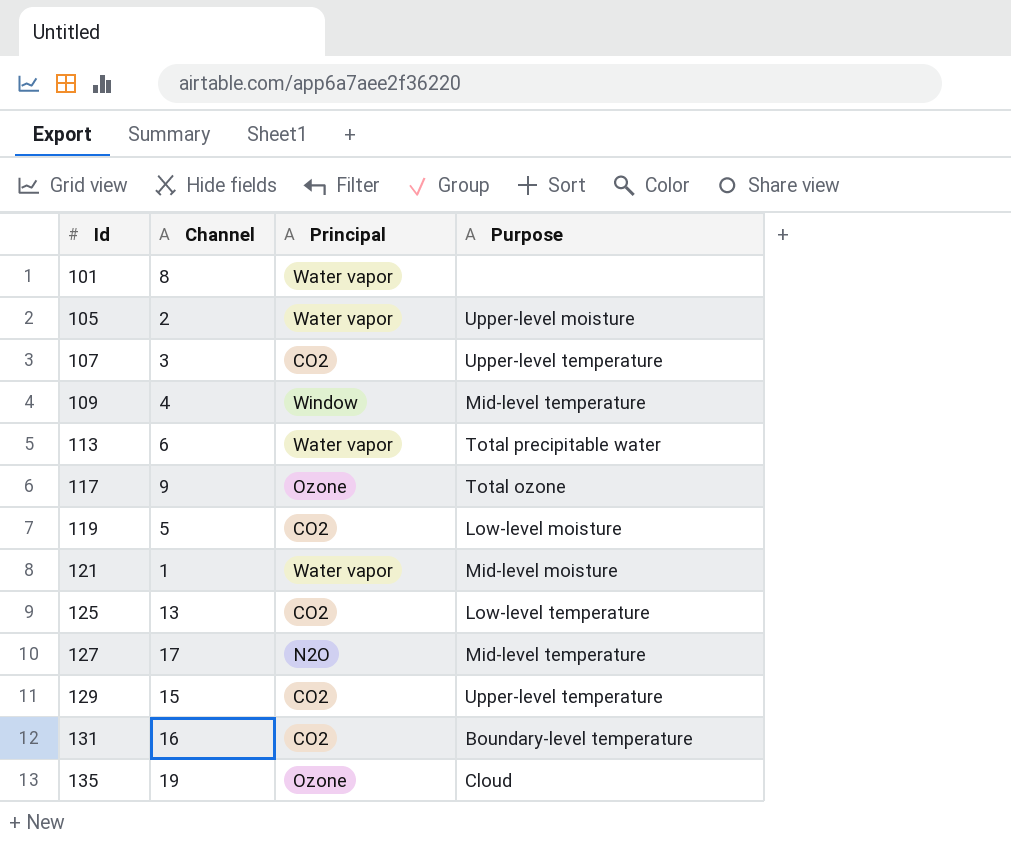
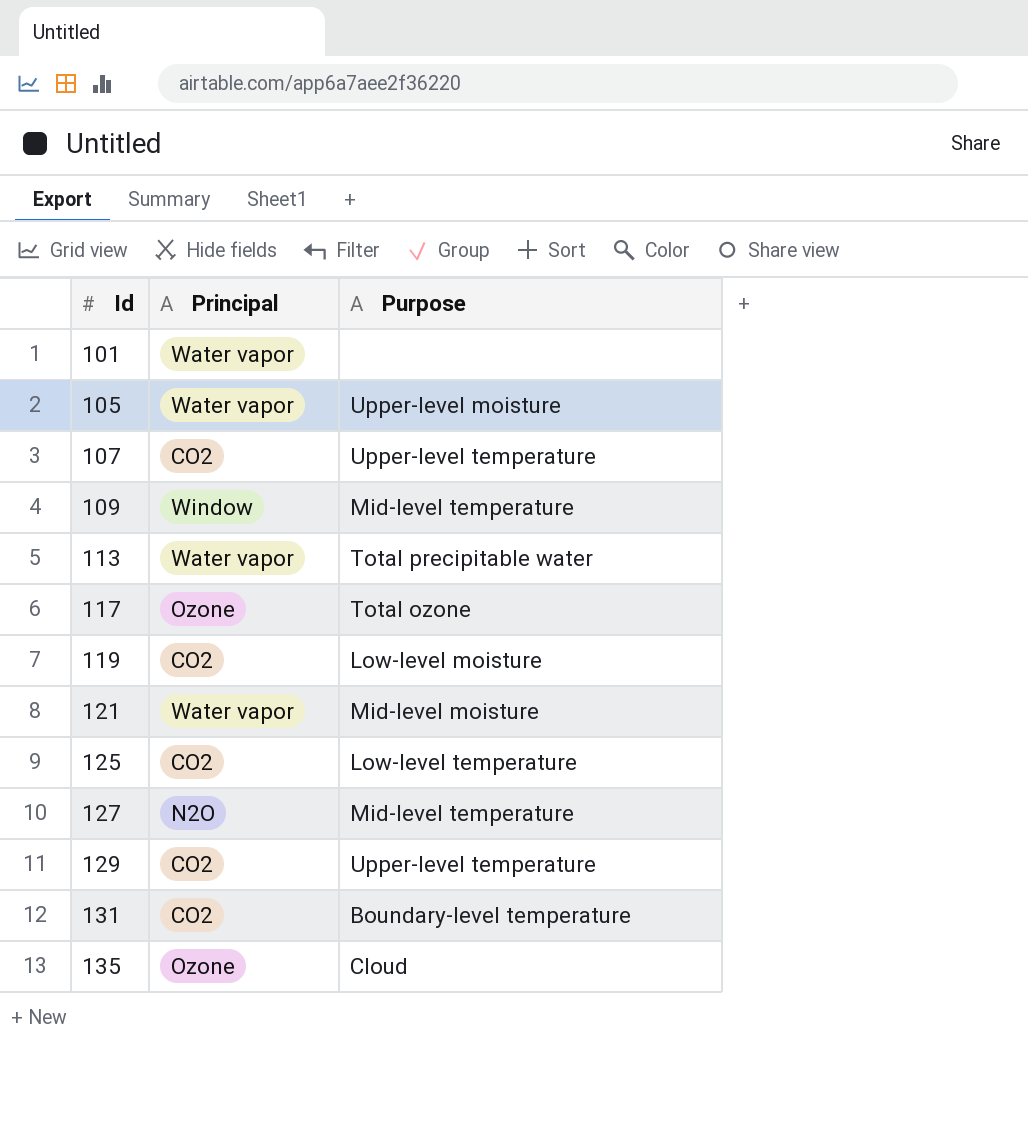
column Channel | position: 2 -> none

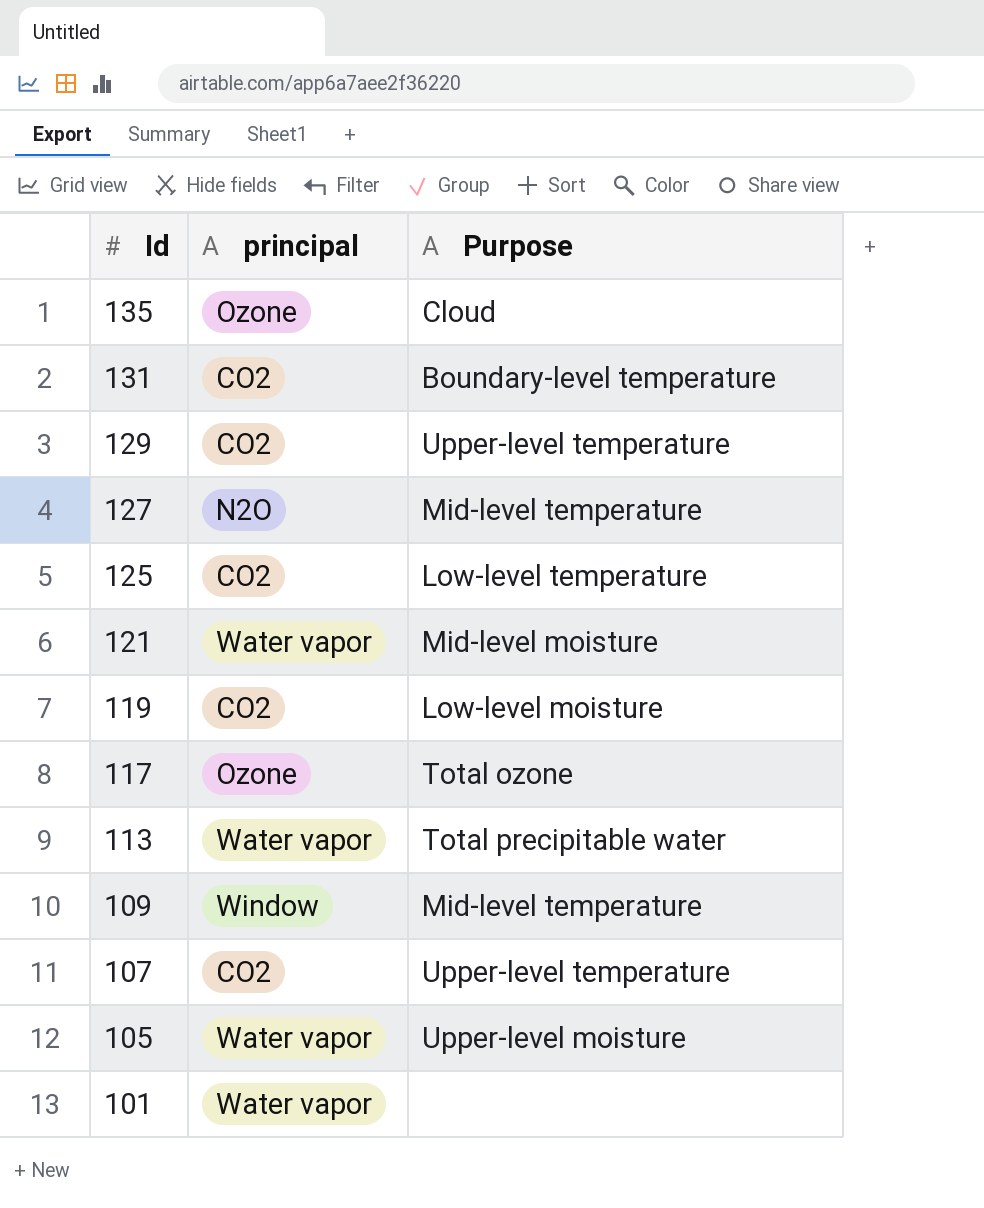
row order: Id ascending -> Id descending
column name: Principal -> principal

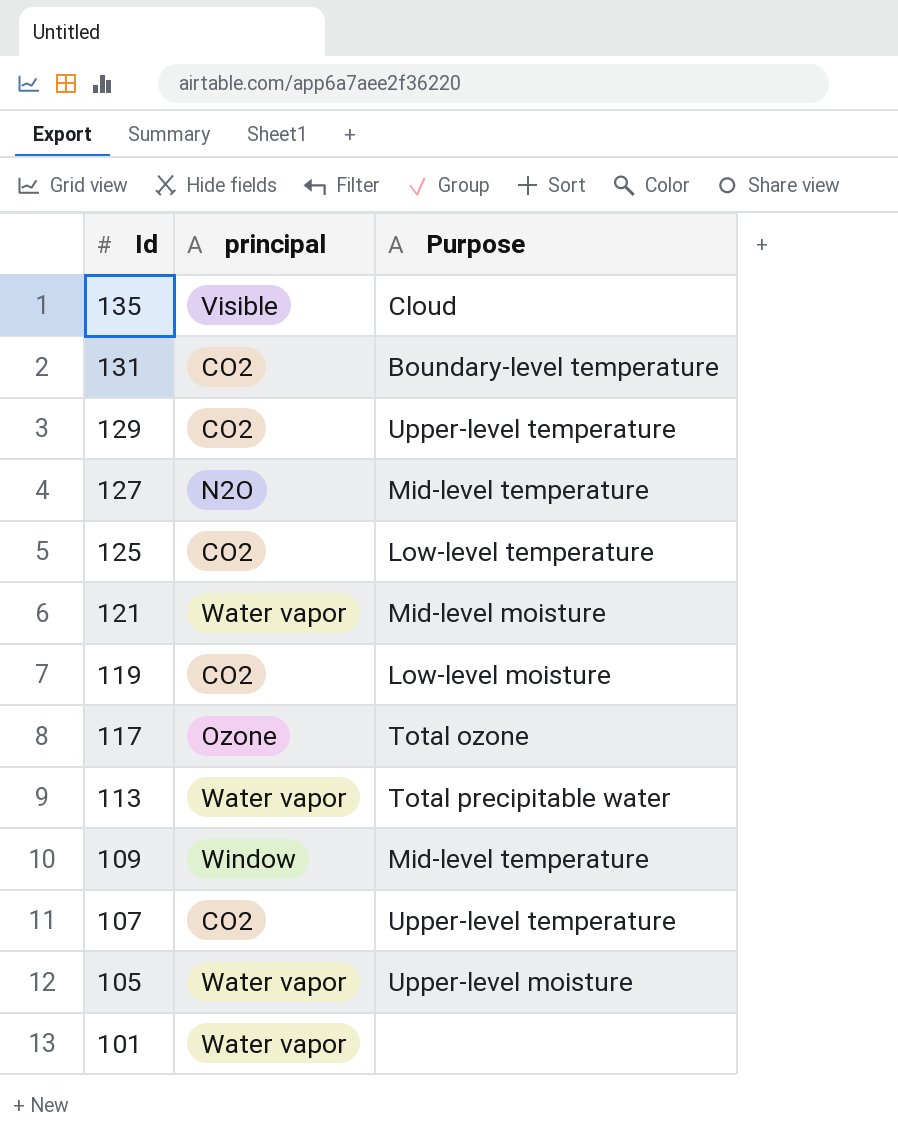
135 | principal: Ozone -> Visible

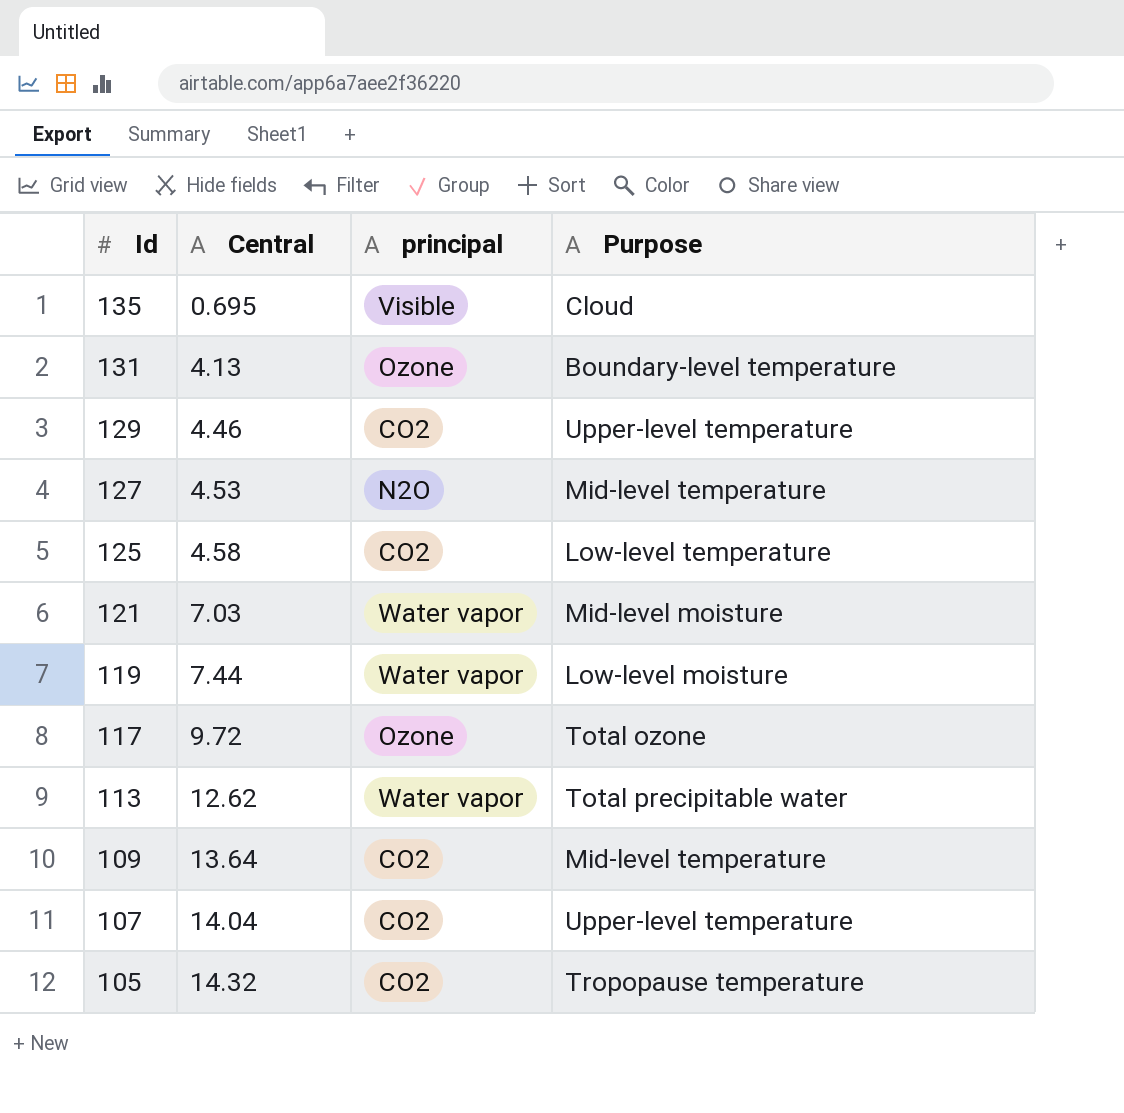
column Central | position: none -> 2
row 101: Water vapor | none -> none
131 | principal: CO2 -> Ozone
119 | principal: CO2 -> Water vapor
109 | principal: Window -> CO2
105 | principal: Water vapor -> CO2
105 | Purpose: Upper-level moisture -> Tropopause temperature

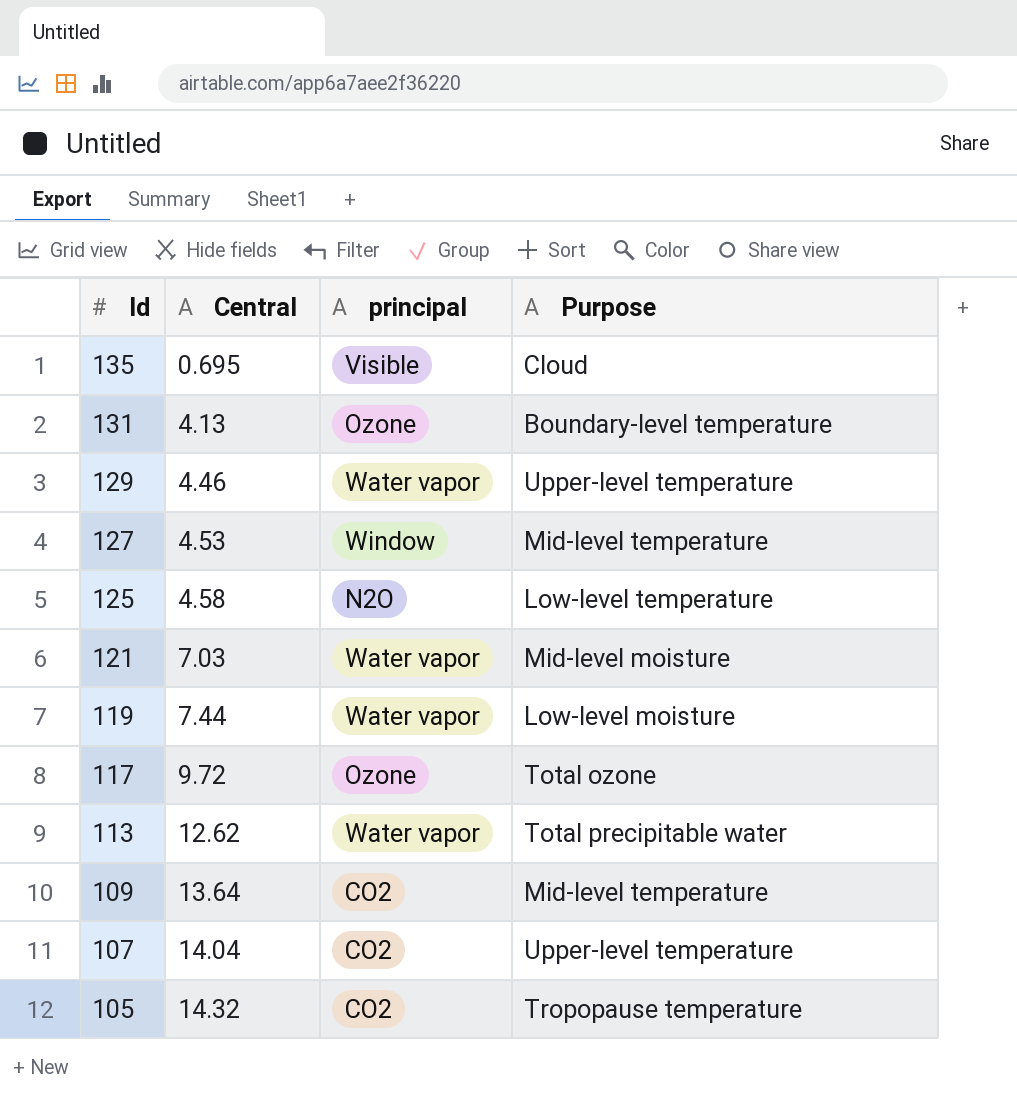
129 | principal: CO2 -> Water vapor
127 | principal: N2O -> Window
125 | principal: CO2 -> N2O

